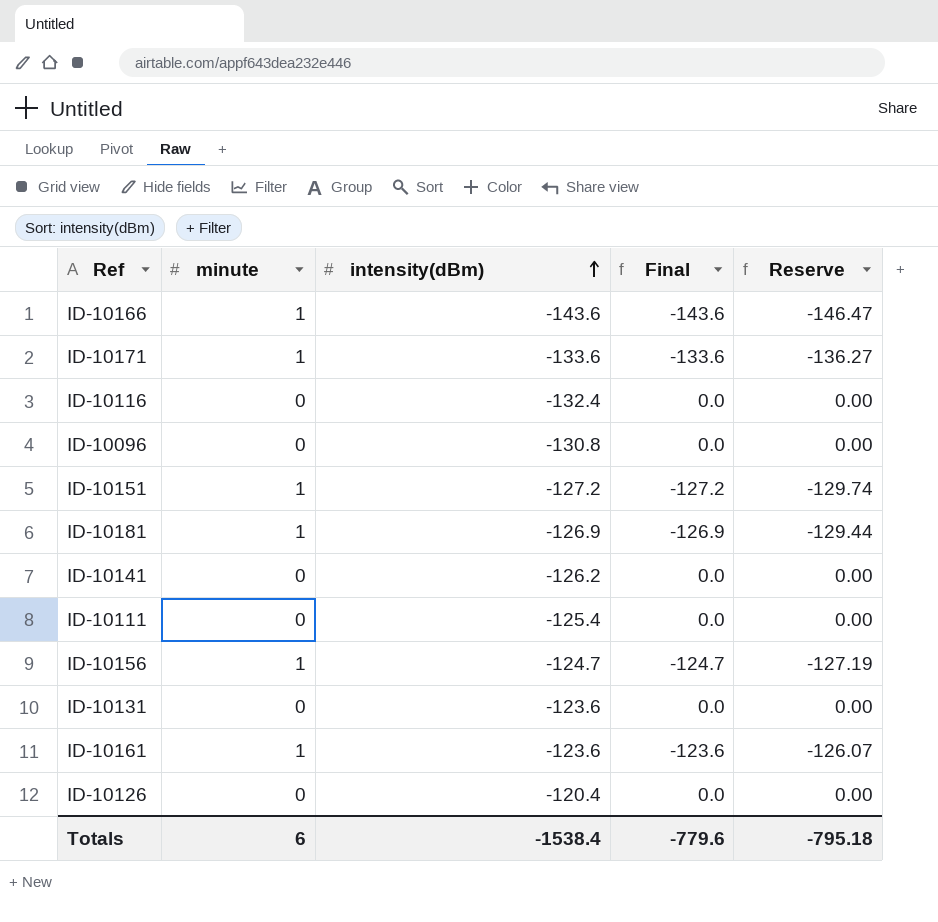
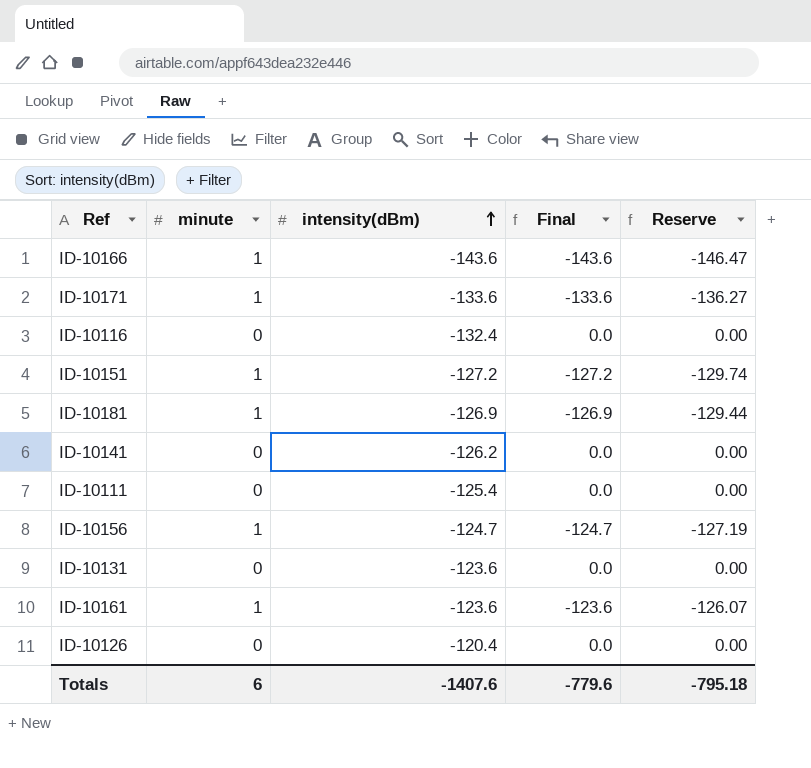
row ID-10096: 0 | -130.8 | 0.0 | 0.00 -> none
Totals | intensity(dBm): -1538.4 -> -1407.6

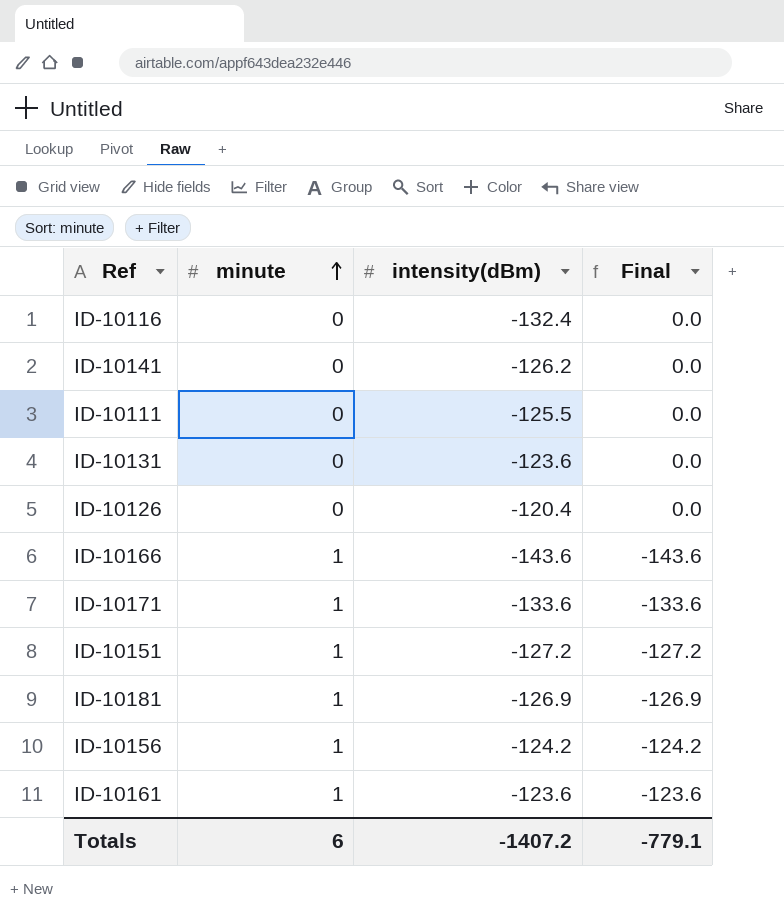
row order: intensity(dBm) ascending -> minute ascending
column Reserve | formula: [Final] * 1.02 -> none
ID-10111 | intensity(dBm): -125.4 -> -125.5
ID-10156 | intensity(dBm): -124.7 -> -124.2
ID-10156 | Final: -124.7 -> -124.2
Totals | intensity(dBm): -1407.6 -> -1407.2
Totals | Final: -779.6 -> -779.1

